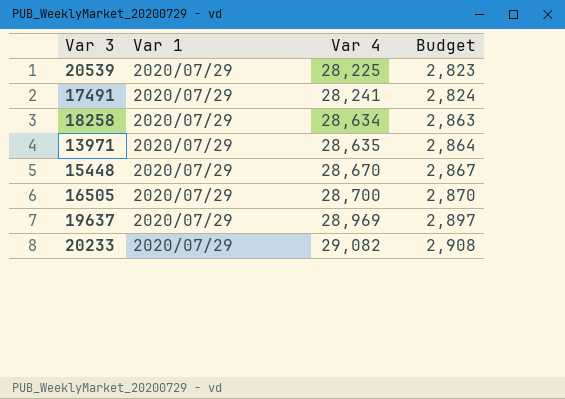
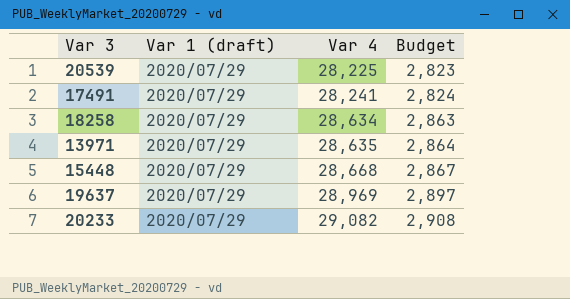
column name: Var 1 -> Var 1 (draft)
row 16505: 2020/07/29 | 28,700 | 2,870 -> none
15448 | Var 4: 28,670 -> 28,668

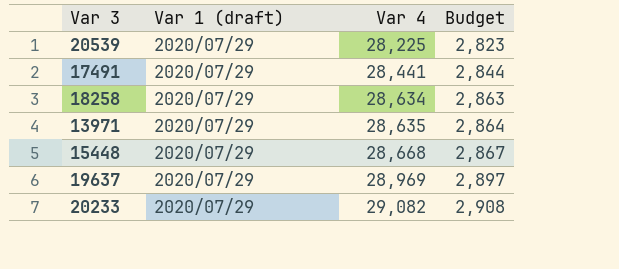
17491 | Var 4: 28,241 -> 28,441
17491 | Budget: 2,824 -> 2,844

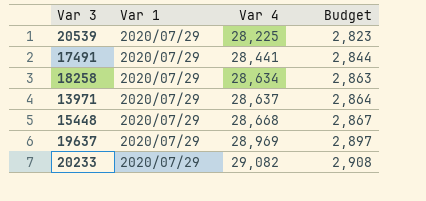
column name: Var 1 (draft) -> Var 1
13971 | Var 4: 28,635 -> 28,637

